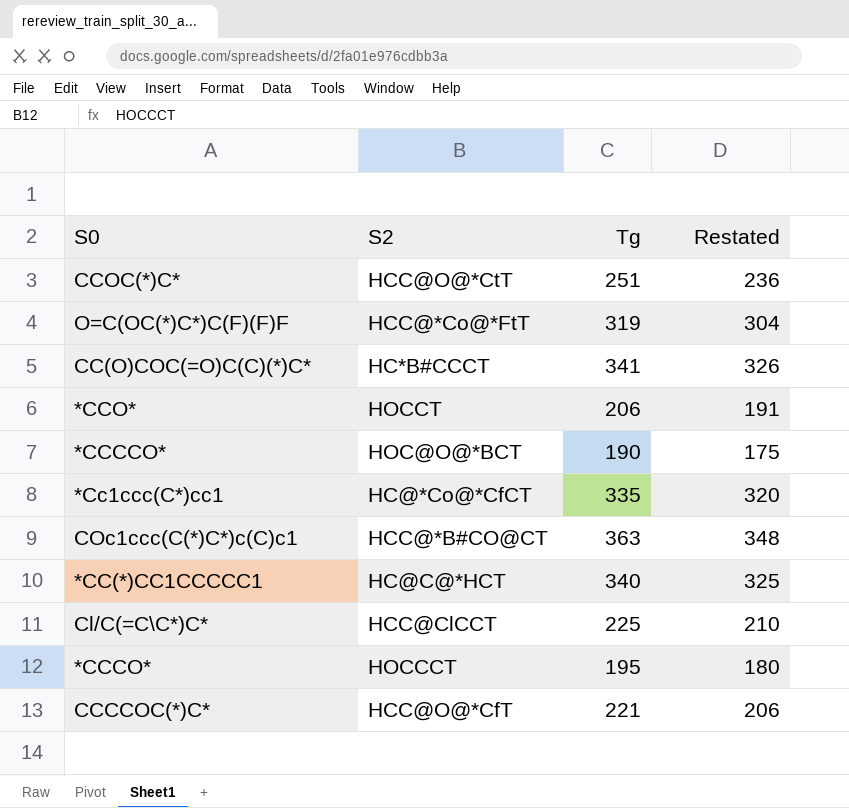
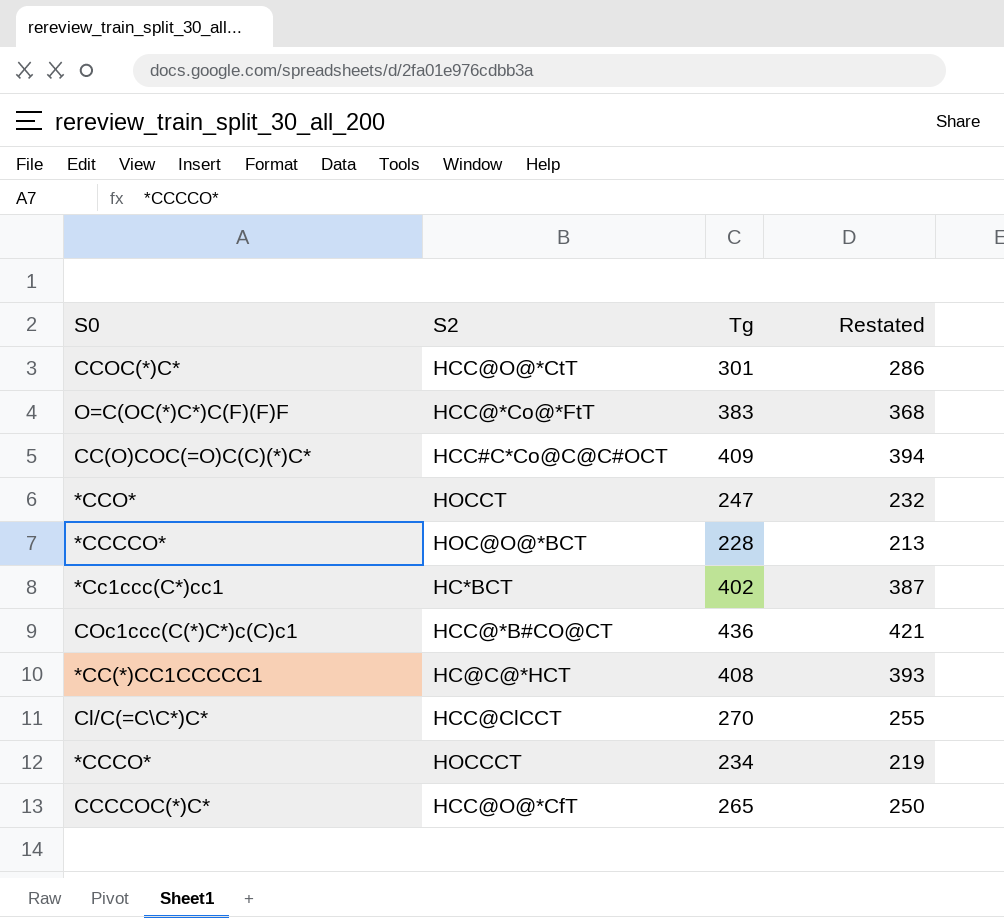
CCOC(*)C* | Tg: 251 -> 301
CCOC(*)C* | Restated: 236 -> 286
O=C(OC(*)C*)C(F)(F)F | Tg: 319 -> 383
O=C(OC(*)C*)C(F)(F)F | Restated: 304 -> 368
CC(O)COC(=O)C(C)(*)C* | S2: HC*B#CCCT -> HCC#C*Co@C@C#OCT
CC(O)COC(=O)C(C)(*)C* | Tg: 341 -> 409
CC(O)COC(=O)C(C)(*)C* | Restated: 326 -> 394
*CCO* | Tg: 206 -> 247
*CCO* | Restated: 191 -> 232
*CCCCO* | Tg: 190 -> 228
*CCCCO* | Restated: 175 -> 213
*Cc1ccc(C*)cc1 | S2: HC@*Co@*CfCT -> HC*BCT
*Cc1ccc(C*)cc1 | Tg: 335 -> 402
*Cc1ccc(C*)cc1 | Restated: 320 -> 387
COc1ccc(C(*)C*)c(C)c1 | Tg: 363 -> 436
COc1ccc(C(*)C*)c(C)c1 | Restated: 348 -> 421
*CC(*)CC1CCCCC1 | Tg: 340 -> 408
*CC(*)CC1CCCCC1 | Restated: 325 -> 393
Cl/C(=C\C*)C* | Tg: 225 -> 270
Cl/C(=C\C*)C* | Restated: 210 -> 255
*CCCO* | Tg: 195 -> 234
*CCCO* | Restated: 180 -> 219
CCCCOC(*)C* | Tg: 221 -> 265
CCCCOC(*)C* | Restated: 206 -> 250

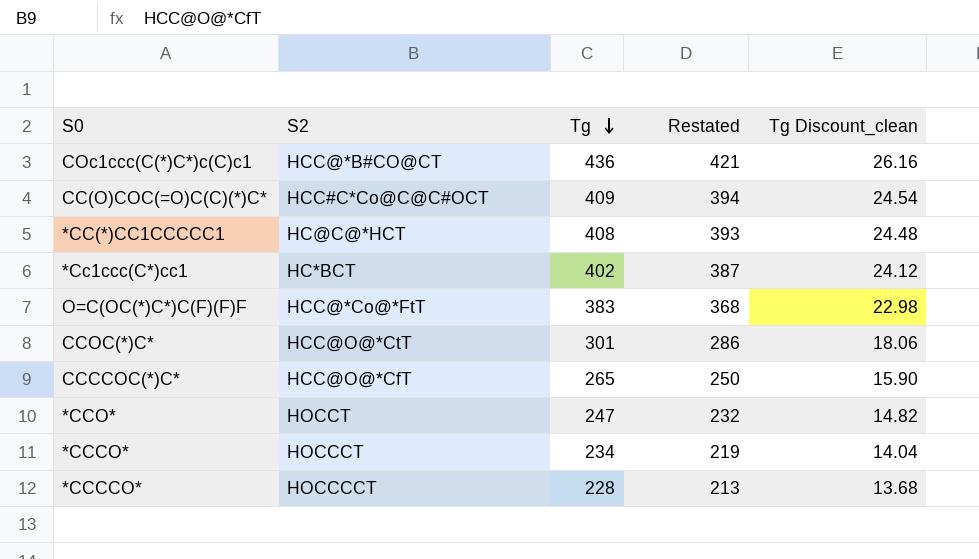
row order: none -> Tg descending
column Tg Discount_clean | formula: none -> [Tg] * 0.06
row Cl/C(=C\C*)C*: HCC@ClCCT | 270 | 255 -> none
*CCCCO* | S2: HOC@O@*BCT -> HOCCCCT

